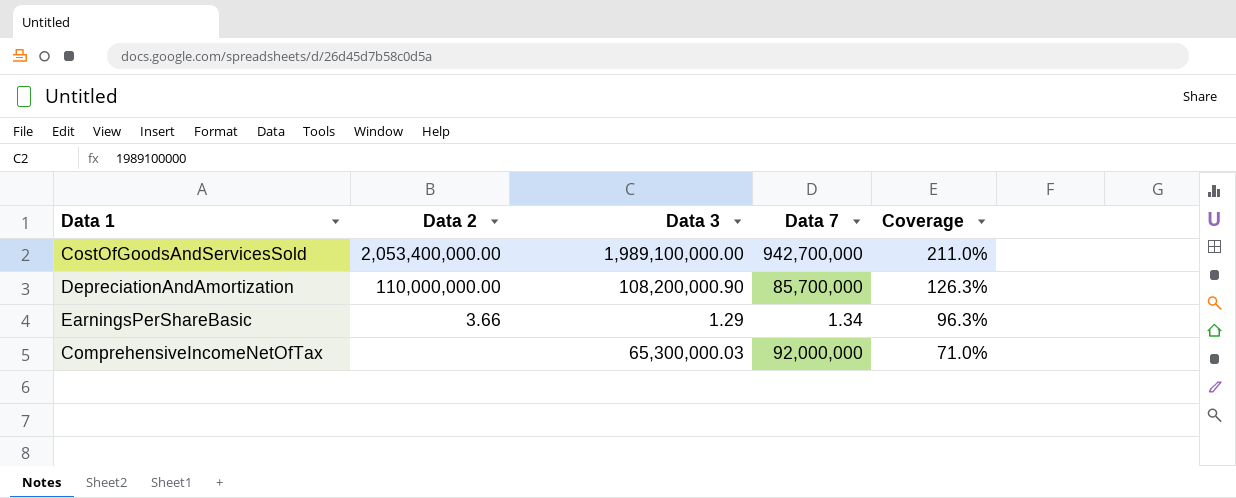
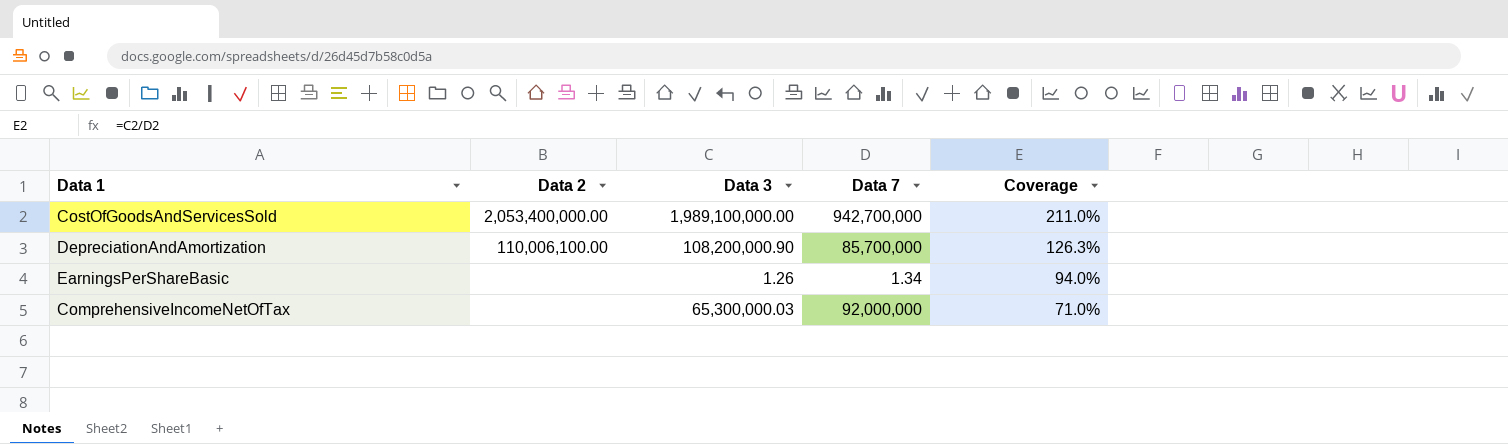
DepreciationAndAmortization | Data 2: 110,000,000.00 -> 110,006,100.00
EarningsPerShareBasic | Data 2: 3.66 -> none
EarningsPerShareBasic | Data 3: 1.29 -> 1.26
EarningsPerShareBasic | Coverage: 96.3% -> 94.0%

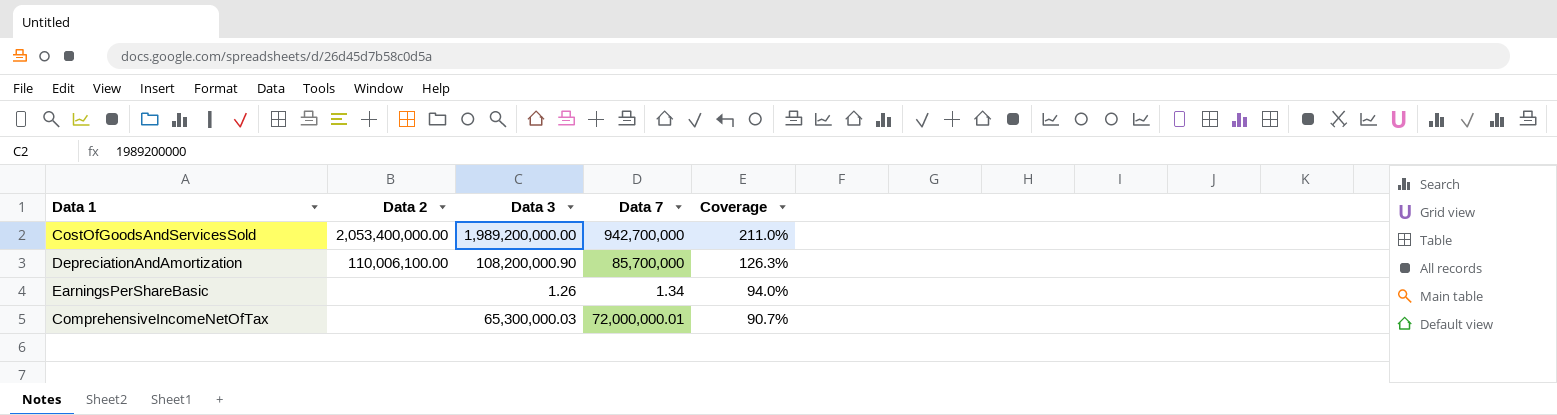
CostOfGoodsAndServicesSold | Data 3: 1,989,100,000.00 -> 1,989,200,000.00
ComprehensiveIncomeNetOfTax | Data 7: 92,000,000 -> 72,000,000.01
ComprehensiveIncomeNetOfTax | Coverage: 71.0% -> 90.7%

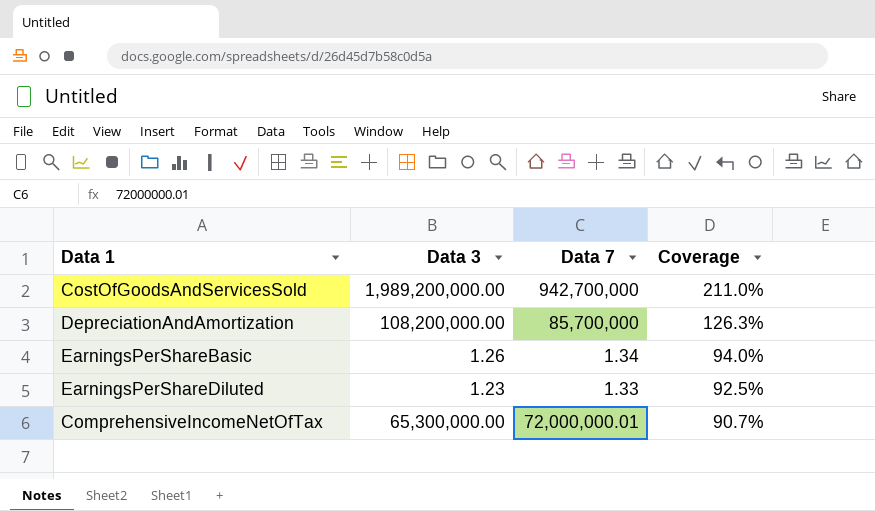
column Data 2 | position: 2 -> none
DepreciationAndAmortization | Data 3: 108,200,000.90 -> 108,200,000.00
row EarningsPerShareDiluted: none -> 1.23 | 1.33 | 92.5%
ComprehensiveIncomeNetOfTax | Data 3: 65,300,000.03 -> 65,300,000.00

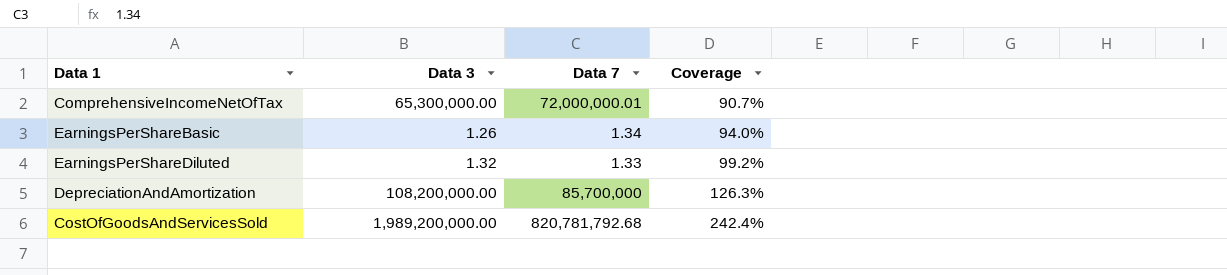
row order: Coverage descending -> Coverage ascending
EarningsPerShareDiluted | Data 3: 1.23 -> 1.32
EarningsPerShareDiluted | Coverage: 92.5% -> 99.2%
CostOfGoodsAndServicesSold | Data 7: 942,700,000 -> 820,781,792.68
CostOfGoodsAndServicesSold | Coverage: 211.0% -> 242.4%

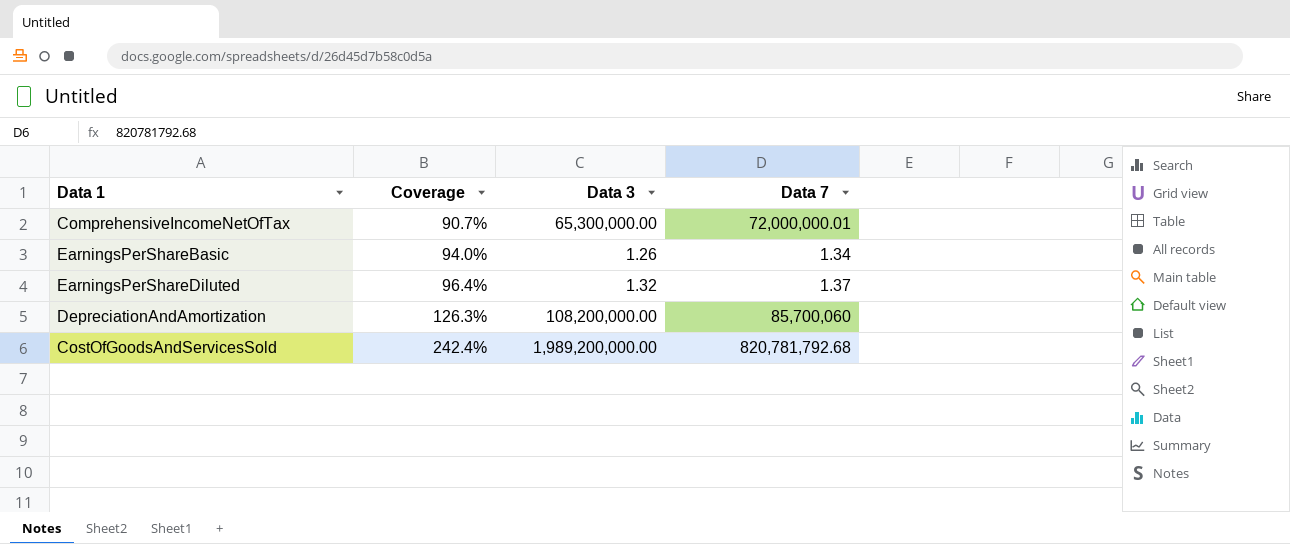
column Coverage | position: 4 -> 2
EarningsPerShareDiluted | Coverage: 99.2% -> 96.4%
EarningsPerShareDiluted | Data 7: 1.33 -> 1.37
DepreciationAndAmortization | Data 7: 85,700,000 -> 85,700,060

